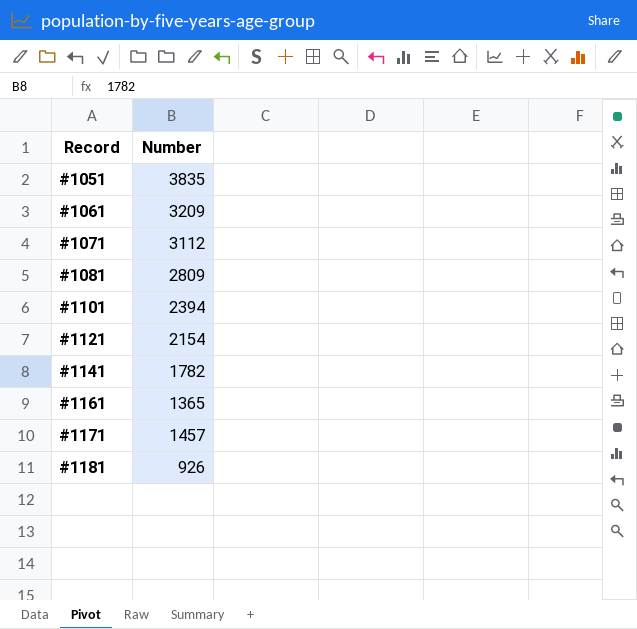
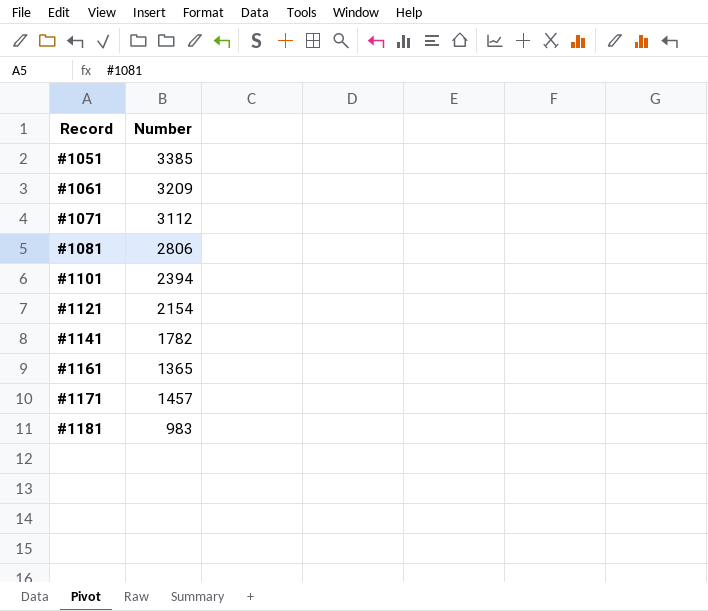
#1051 | Number: 3835 -> 3385
#1081 | Number: 2809 -> 2806
#1181 | Number: 926 -> 983

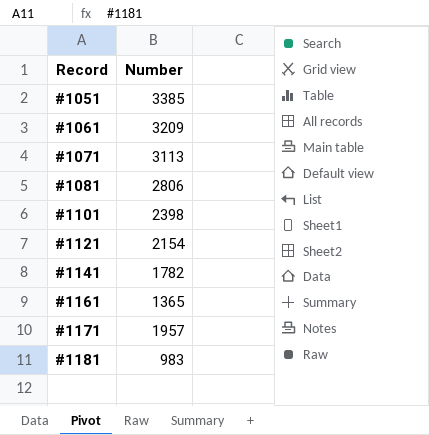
#1071 | Number: 3112 -> 3113
#1101 | Number: 2394 -> 2398
#1171 | Number: 1457 -> 1957

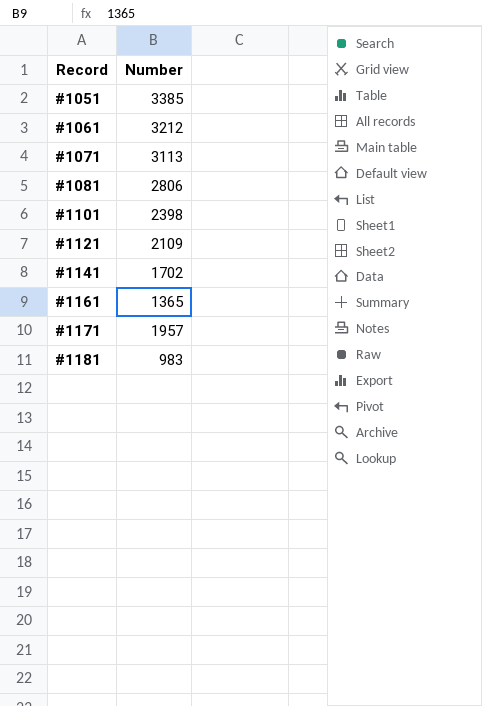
#1061 | Number: 3209 -> 3212
#1121 | Number: 2154 -> 2109
#1141 | Number: 1782 -> 1702

